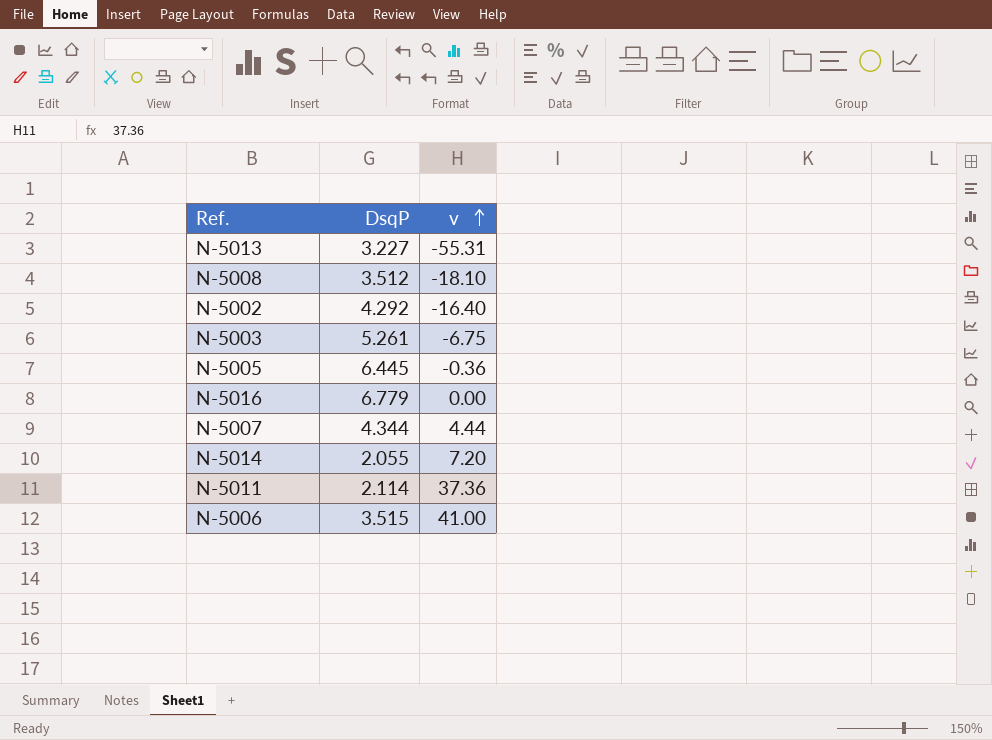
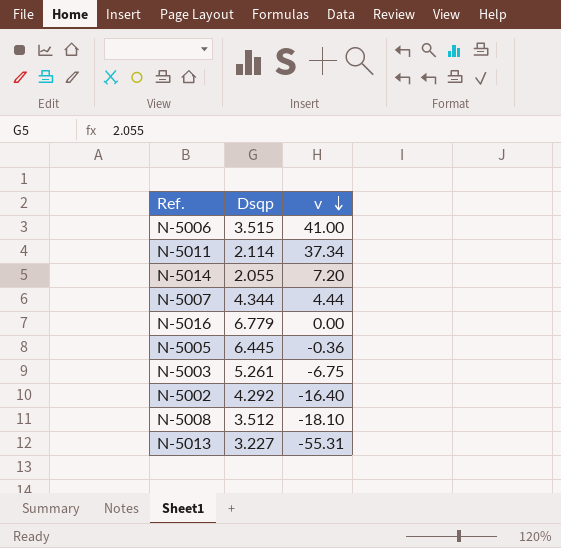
row order: v ascending -> v descending
column name: DsqP -> Dsqp
N-5011 | v: 37.36 -> 37.34

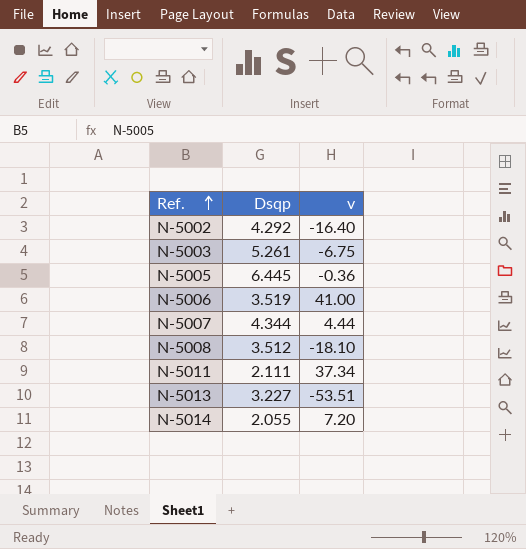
row order: v descending -> Ref. ascending
row N-5016: 6.779 | 0.00 -> none
N-5006 | Dsqp: 3.515 -> 3.519
N-5011 | Dsqp: 2.114 -> 2.111
N-5013 | v: -55.31 -> -53.51

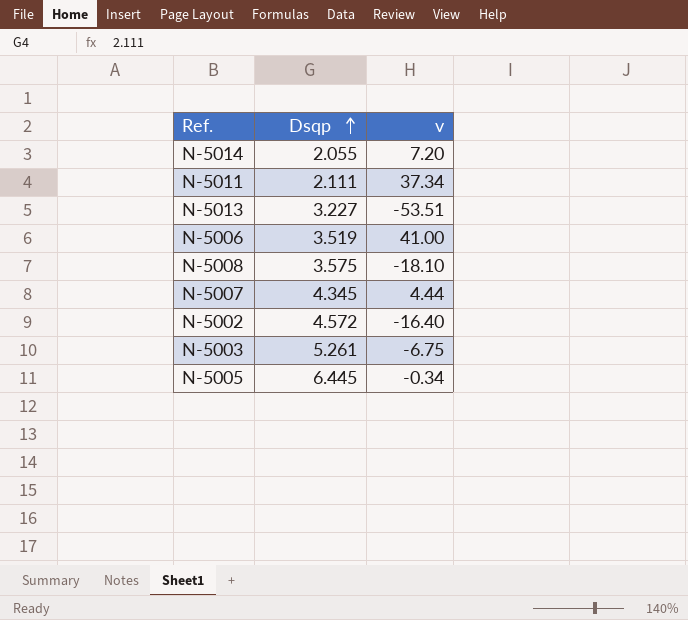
row order: Ref. ascending -> Dsqp ascending
N-5008 | Dsqp: 3.512 -> 3.575
N-5007 | Dsqp: 4.344 -> 4.345
N-5002 | Dsqp: 4.292 -> 4.572
N-5005 | v: -0.36 -> -0.34

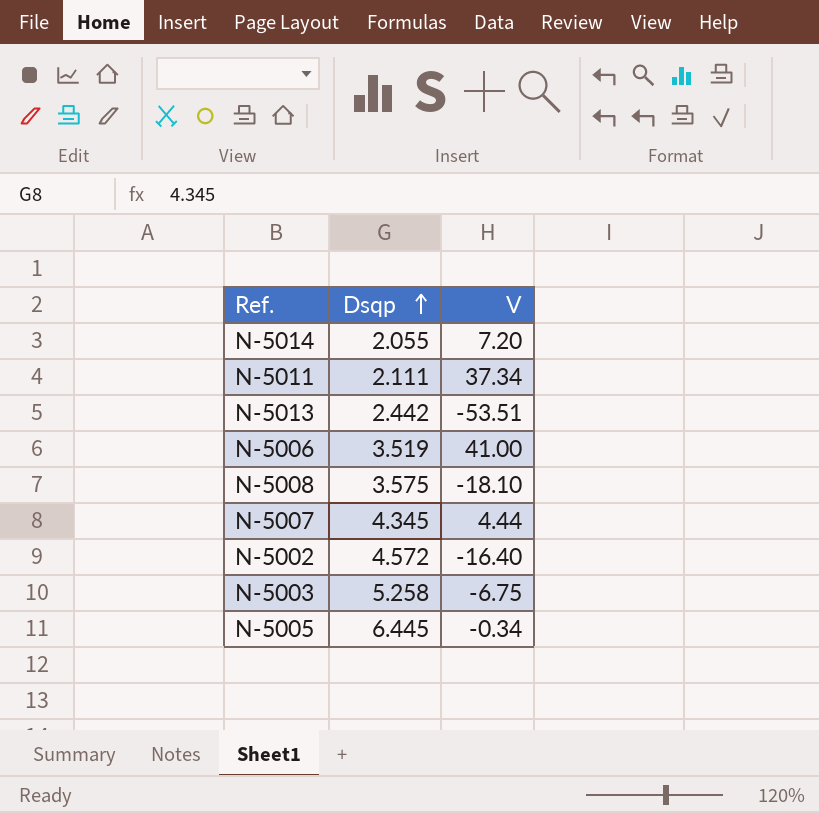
column name: v -> V
N-5013 | Dsqp: 3.227 -> 2.442
N-5003 | Dsqp: 5.261 -> 5.258

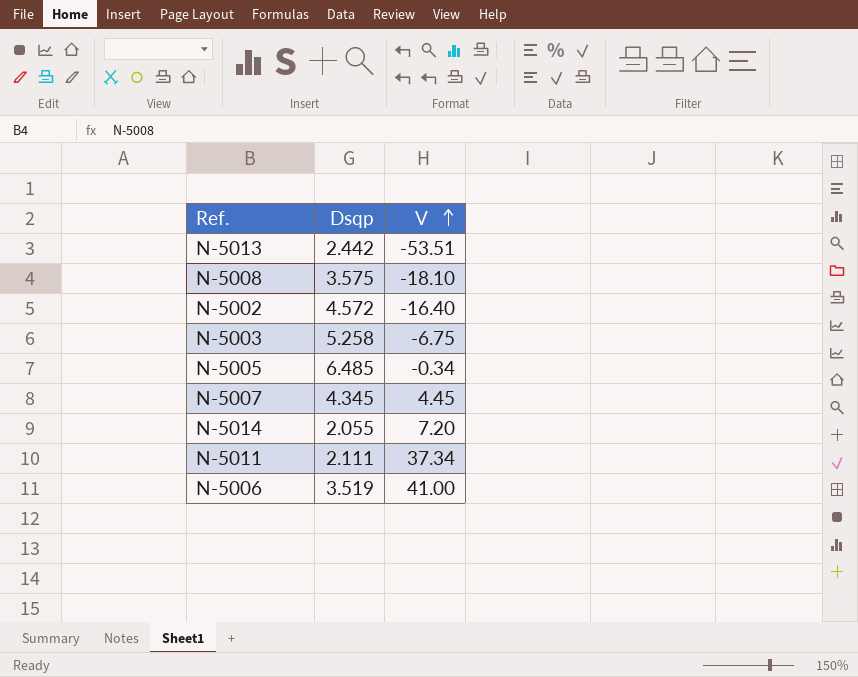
row order: Dsqp ascending -> V ascending
N-5005 | Dsqp: 6.445 -> 6.485
N-5007 | V: 4.44 -> 4.45

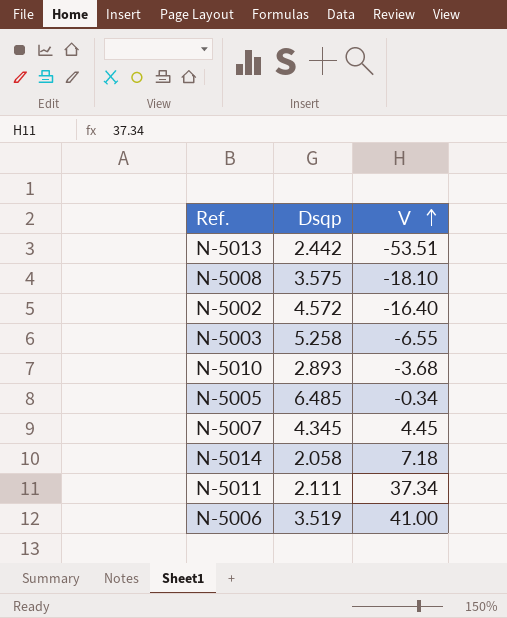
N-5003 | V: -6.75 -> -6.55
row N-5010: none -> 2.893 | -3.68
N-5014 | Dsqp: 2.055 -> 2.058
N-5014 | V: 7.20 -> 7.18

